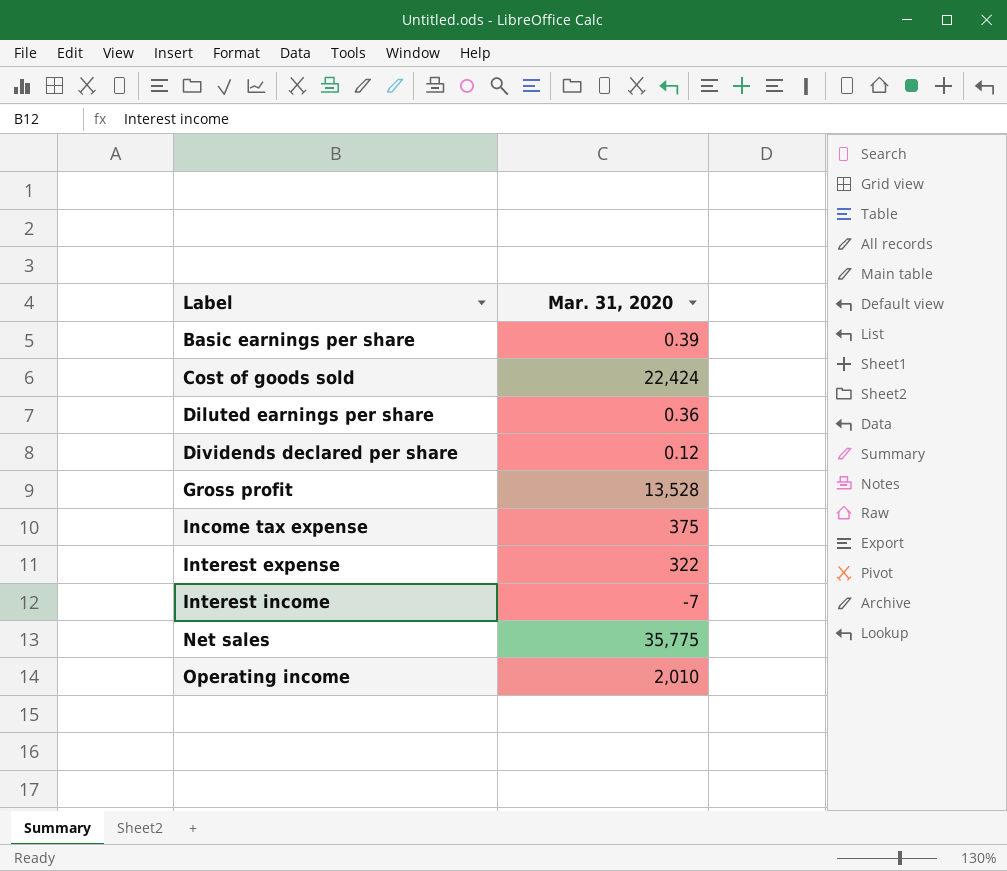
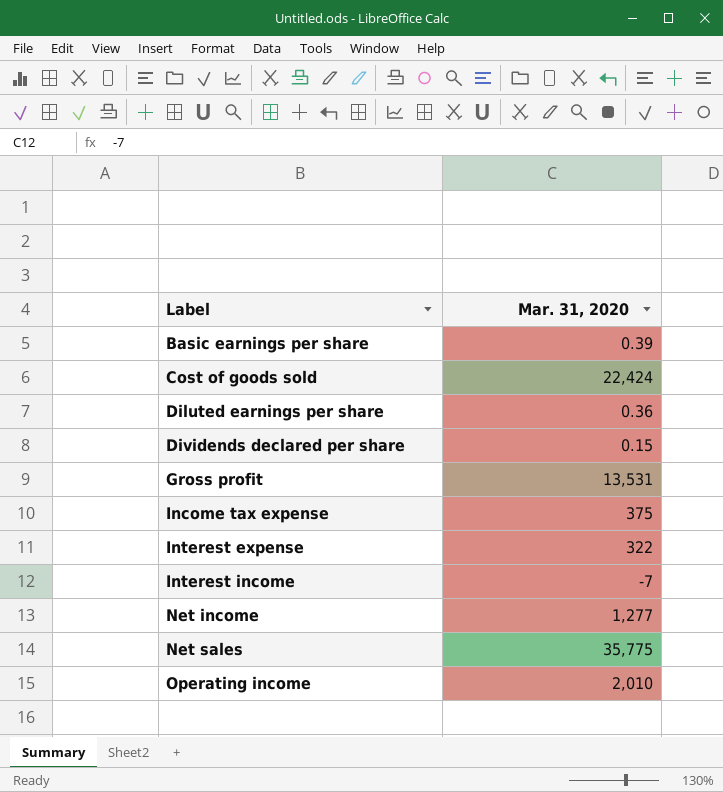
Dividends declared per share | Mar. 31, 2020: 0.12 -> 0.15
Gross profit | Mar. 31, 2020: 13,528 -> 13,531
row Net income: none -> 1,277

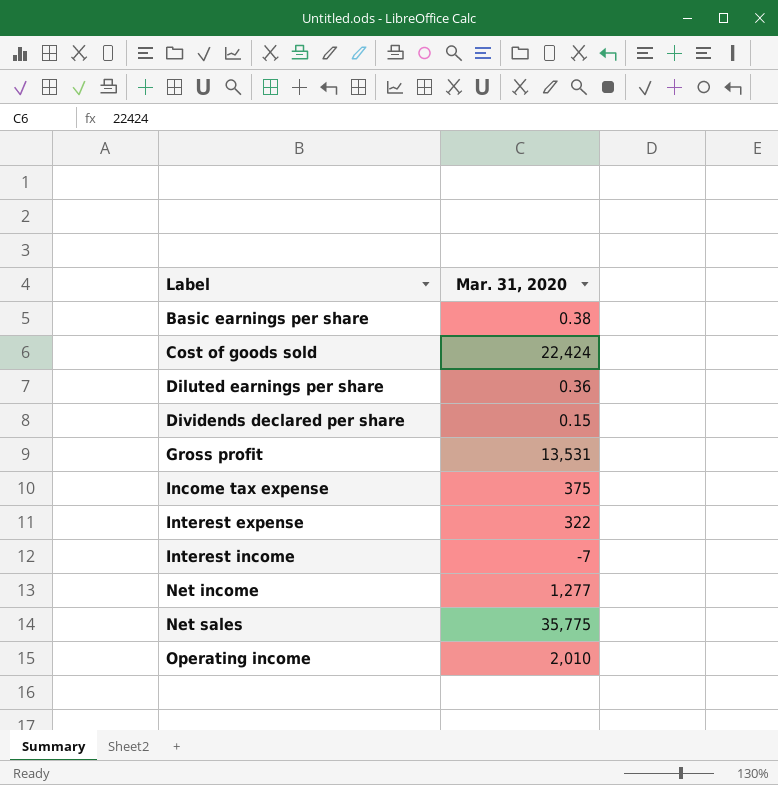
Basic earnings per share | Mar. 31, 2020: 0.39 -> 0.38

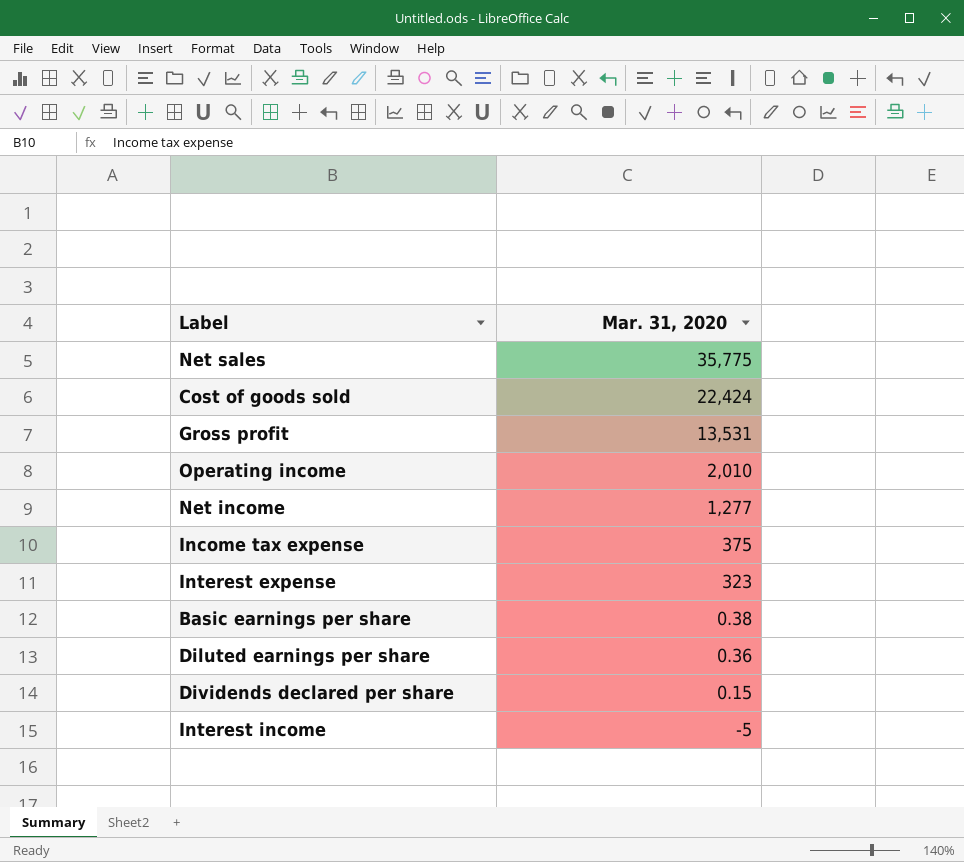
row order: Label ascending -> Mar. 31, 2020 descending
Interest expense | Mar. 31, 2020: 322 -> 323
Interest income | Mar. 31, 2020: -7 -> -5

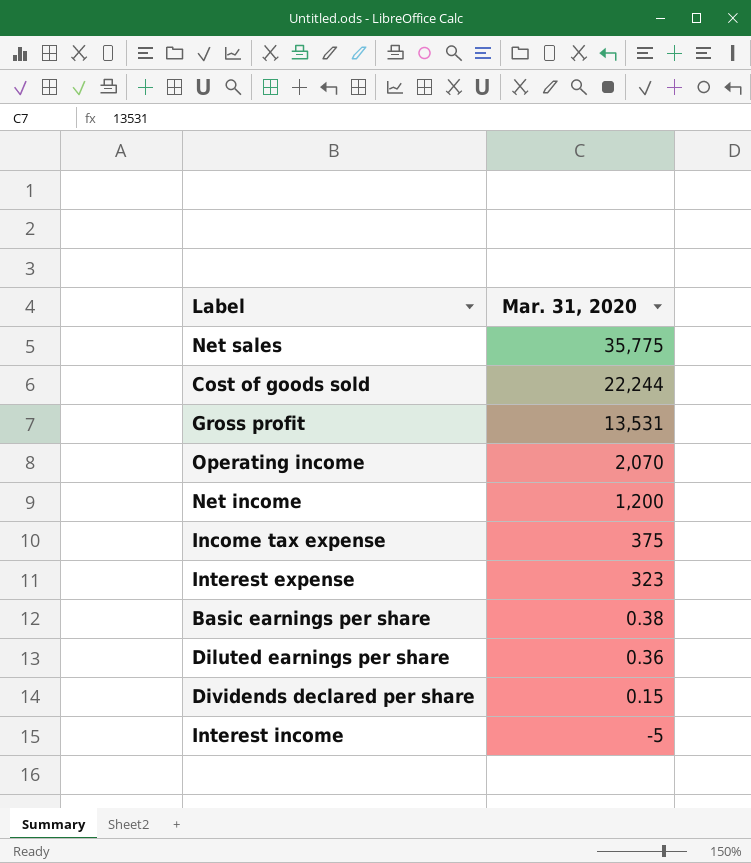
Cost of goods sold | Mar. 31, 2020: 22,424 -> 22,244
Operating income | Mar. 31, 2020: 2,010 -> 2,070
Net income | Mar. 31, 2020: 1,277 -> 1,200

